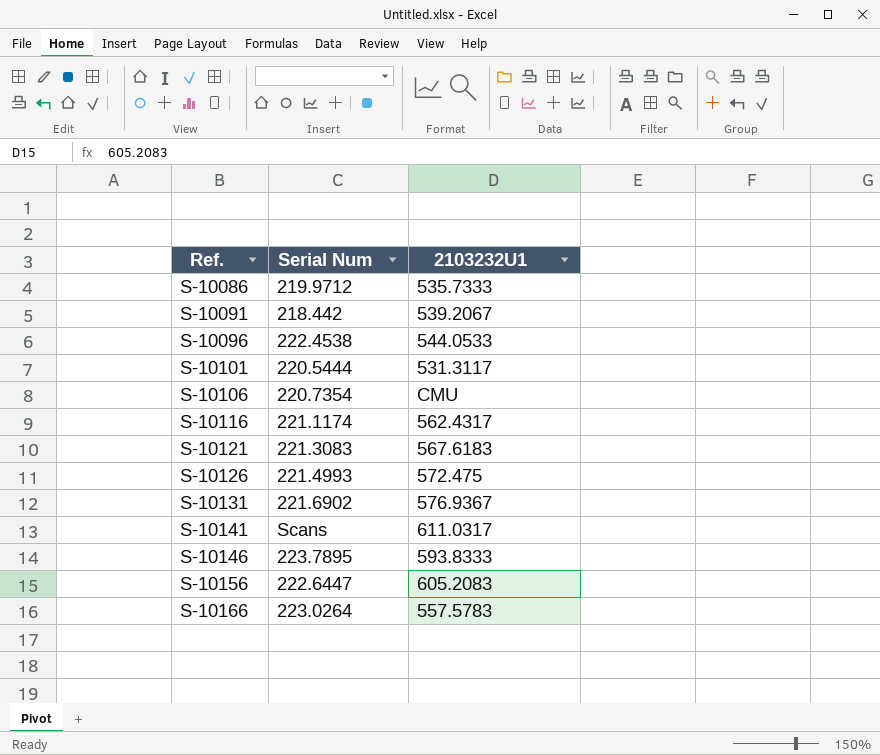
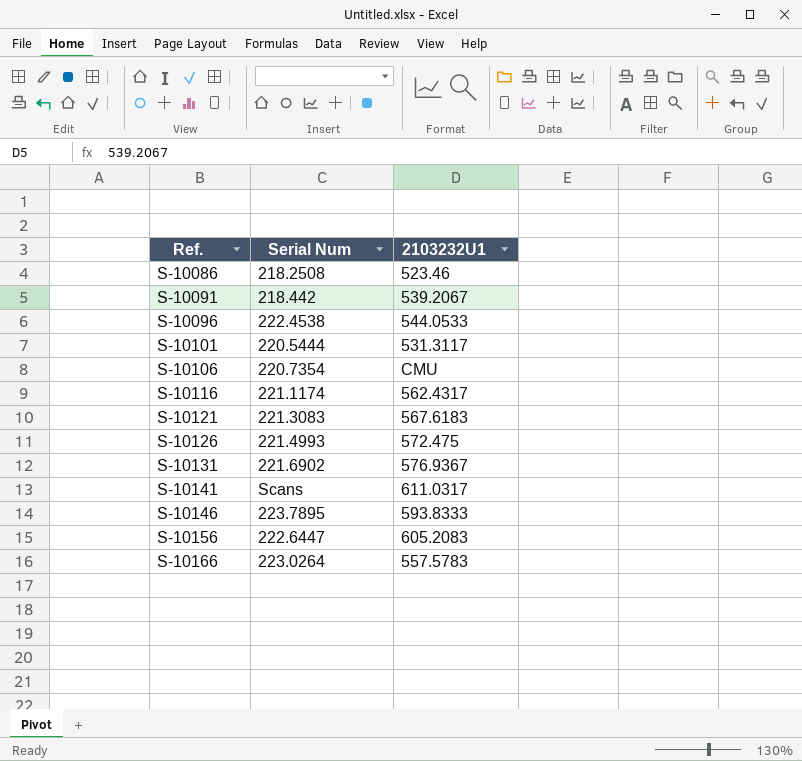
S-10086 | Serial Num: 219.9712 -> 218.2508
S-10086 | 2103232U1: 535.7333 -> 523.46

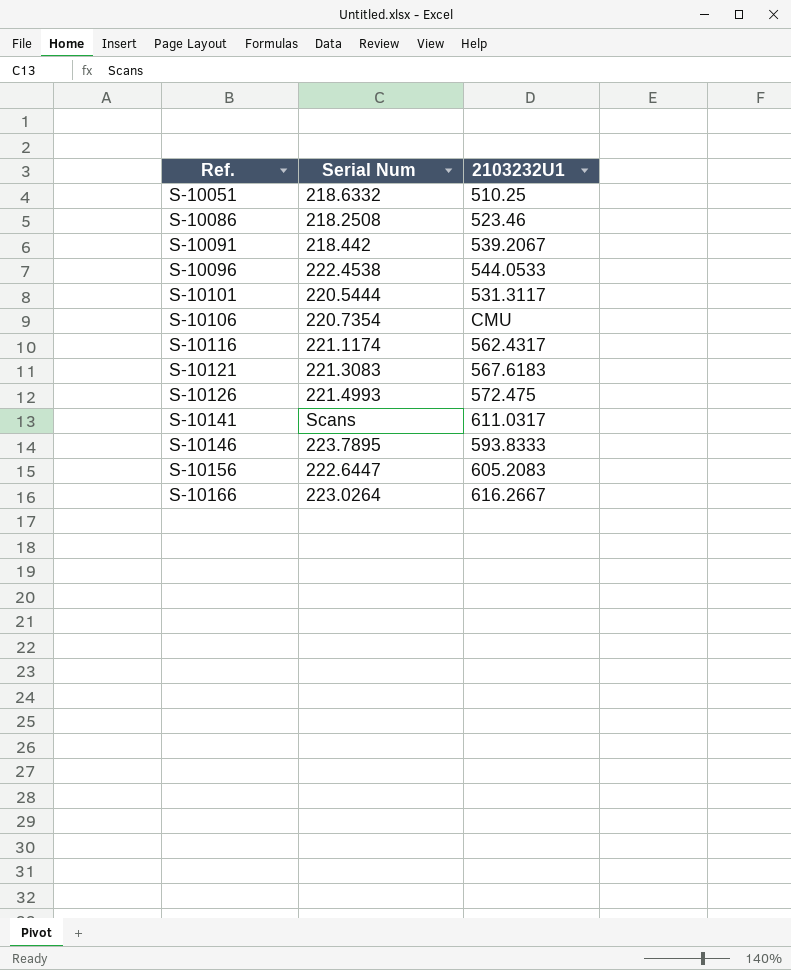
row S-10131: 221.6902 | 576.9367 -> none
row S-10051: none -> 218.6332 | 510.25
S-10166 | 2103232U1: 557.5783 -> 616.2667

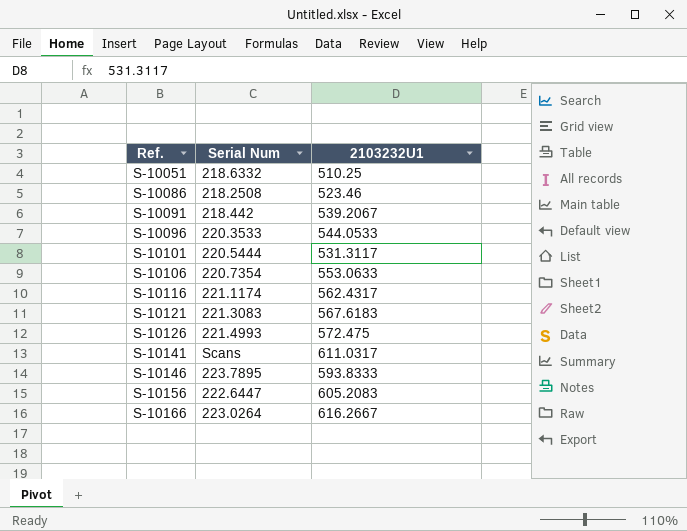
S-10096 | Serial Num: 222.4538 -> 220.3533
S-10106 | 2103232U1: CMU -> 553.0633

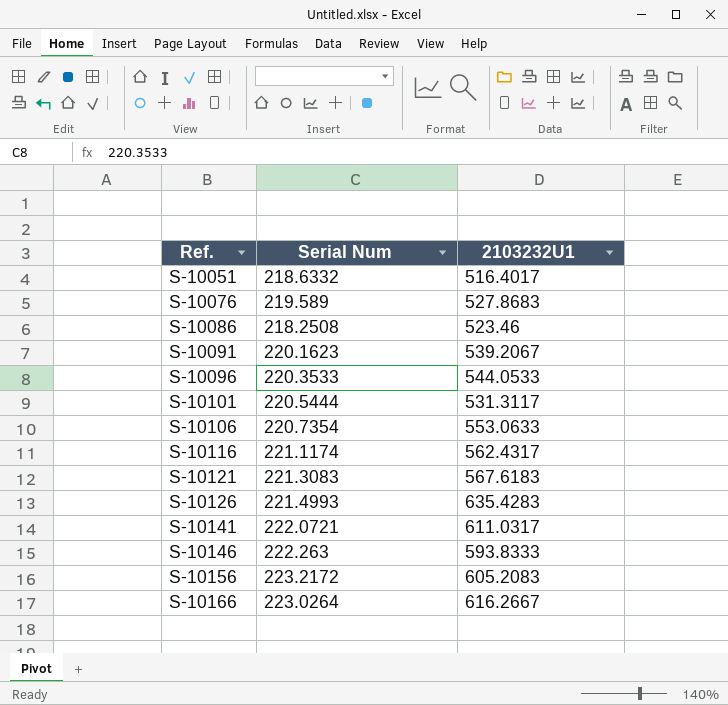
S-10051 | 2103232U1: 510.25 -> 516.4017
row S-10076: none -> 219.589 | 527.8683
S-10091 | Serial Num: 218.442 -> 220.1623
S-10126 | 2103232U1: 572.475 -> 635.4283
S-10141 | Serial Num: Scans -> 222.0721
S-10146 | Serial Num: 223.7895 -> 222.263
S-10156 | Serial Num: 222.6447 -> 223.2172

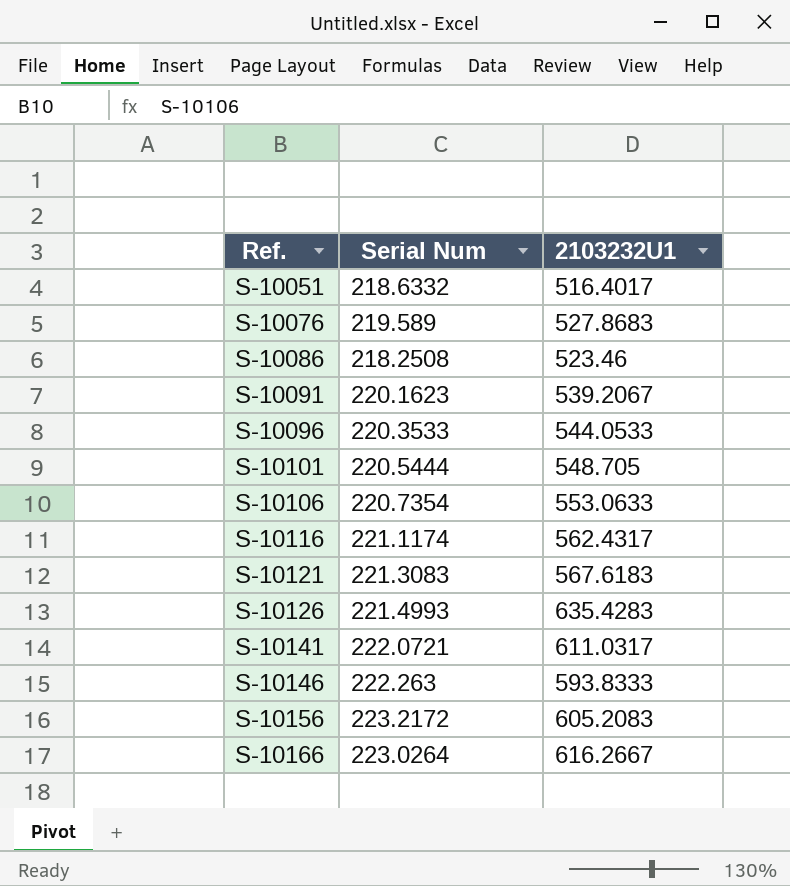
S-10101 | 2103232U1: 531.3117 -> 548.705

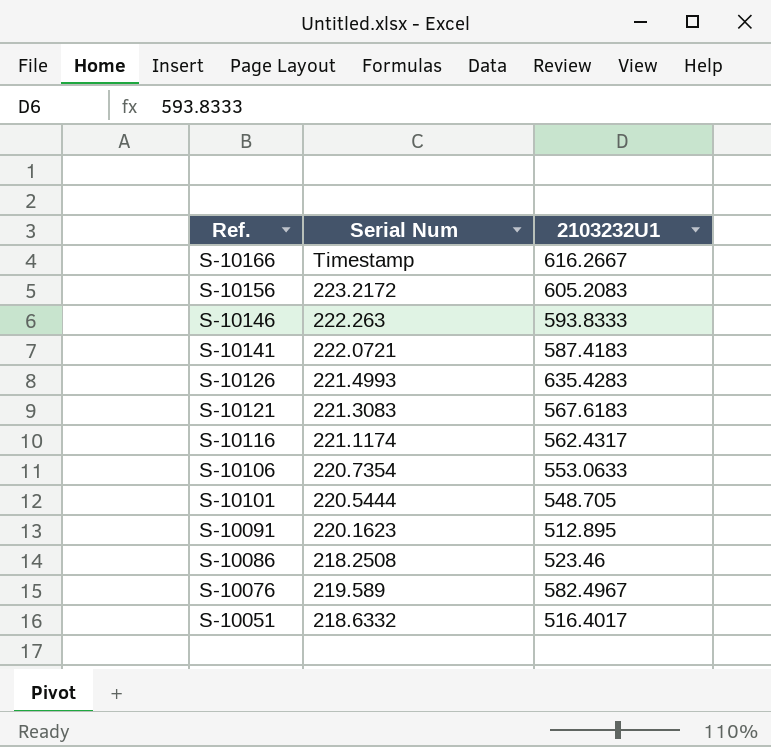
row order: Ref. ascending -> Ref. descending
row S-10096: 220.3533 | 544.0533 -> none
S-10166 | Serial Num: 223.0264 -> Timestamp
S-10141 | 2103232U1: 611.0317 -> 587.4183
S-10091 | 2103232U1: 539.2067 -> 512.895
S-10076 | 2103232U1: 527.8683 -> 582.4967

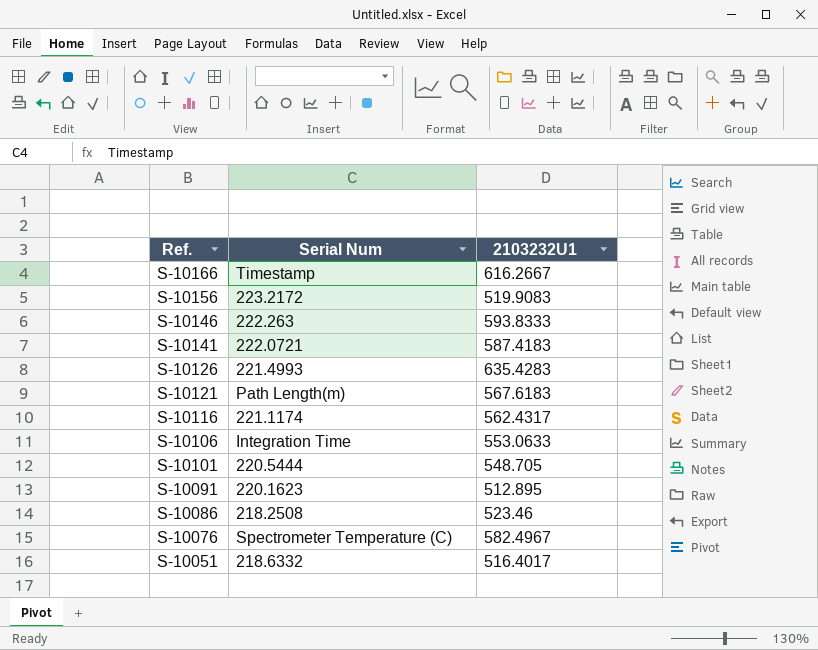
S-10156 | 2103232U1: 605.2083 -> 519.9083
S-10121 | Serial Num: 221.3083 -> Path Length(m)
S-10106 | Serial Num: 220.7354 -> Integration Time
S-10076 | Serial Num: 219.589 -> Spectrometer Temperature (C)

